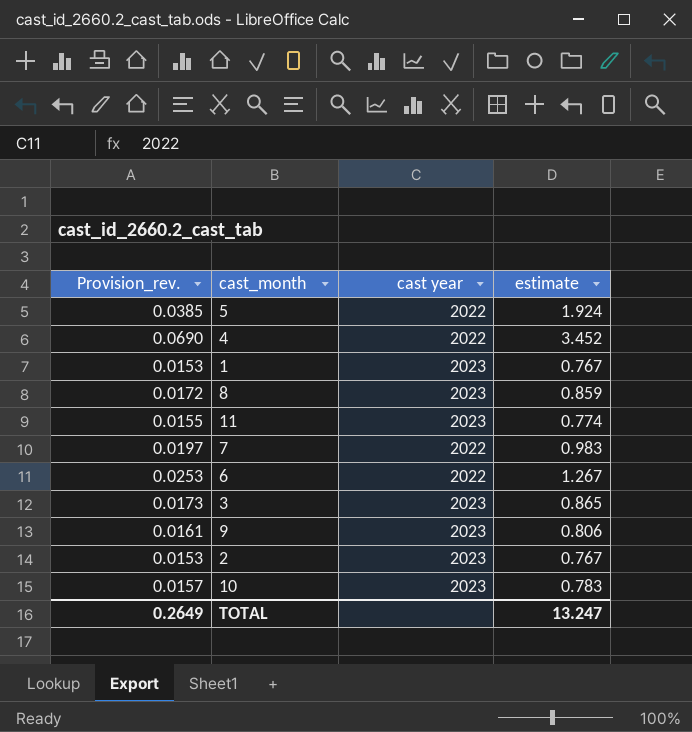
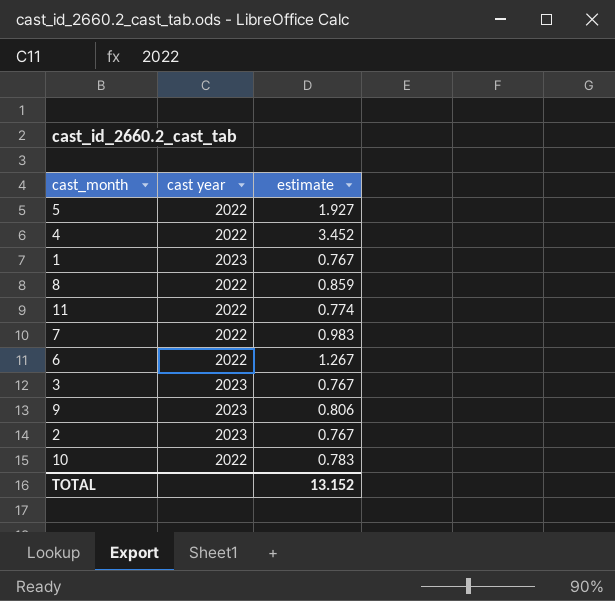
column Provision_rev. | formula: [estimate] * 0.02 -> none
5 | estimate: 1.924 -> 1.927
8 | cast year: 2023 -> 2022
11 | cast year: 2023 -> 2022
3 | estimate: 0.865 -> 0.767
10 | cast year: 2023 -> 2022
TOTAL | estimate: 13.247 -> 13.152

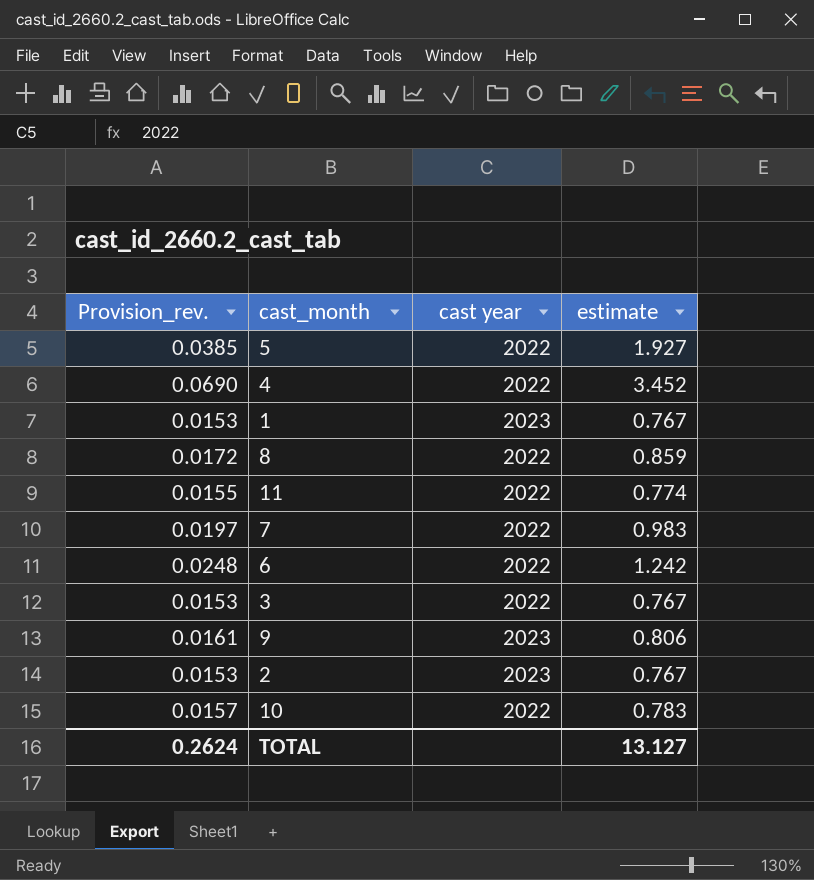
column Provision_rev. | formula: none -> [estimate] * 0.02
6 | estimate: 1.267 -> 1.242
3 | cast year: 2023 -> 2022
TOTAL | estimate: 13.152 -> 13.127

